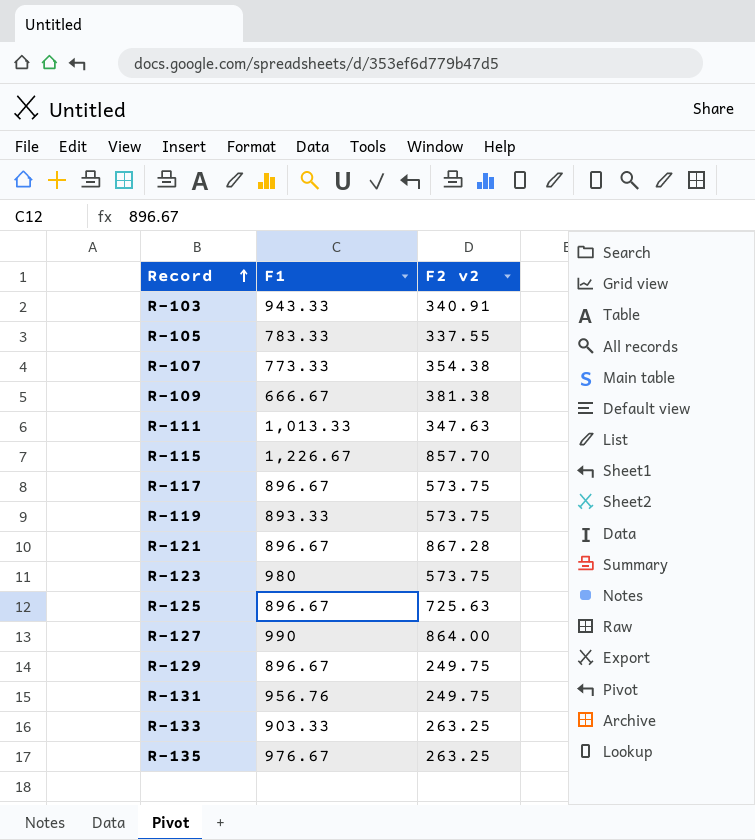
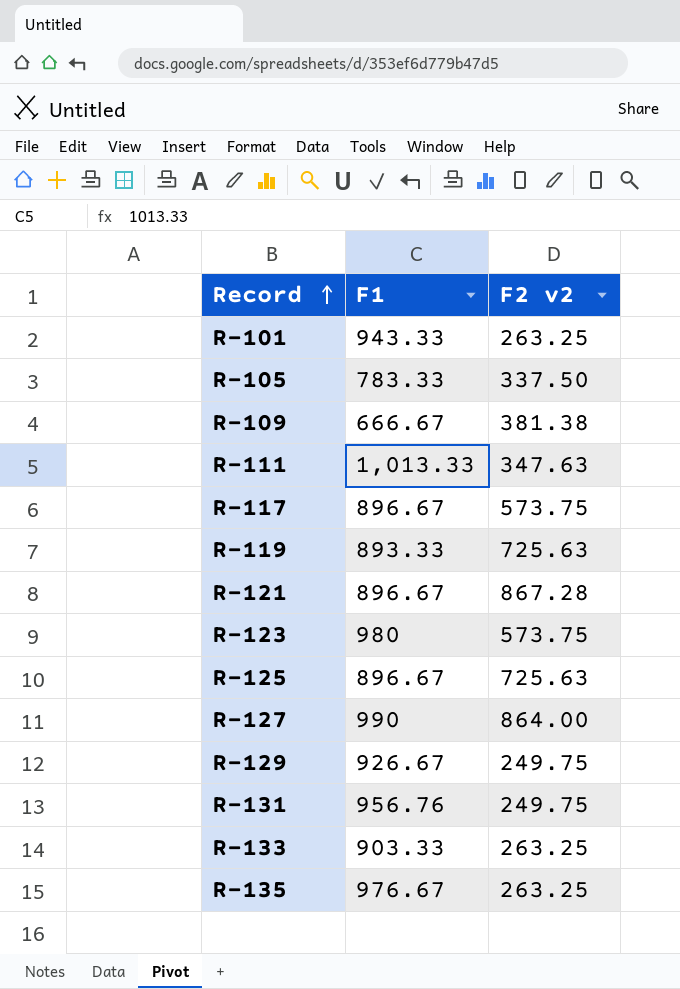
row R-103: 943.33 | 340.91 -> none
row R-107: 773.33 | 354.38 -> none
row R-115: 1,226.67 | 857.70 -> none
row R-101: none -> 943.33 | 263.25
R-105 | F2 v2: 337.55 -> 337.50
R-119 | F2 v2: 573.75 -> 725.63
R-129 | F1: 896.67 -> 926.67

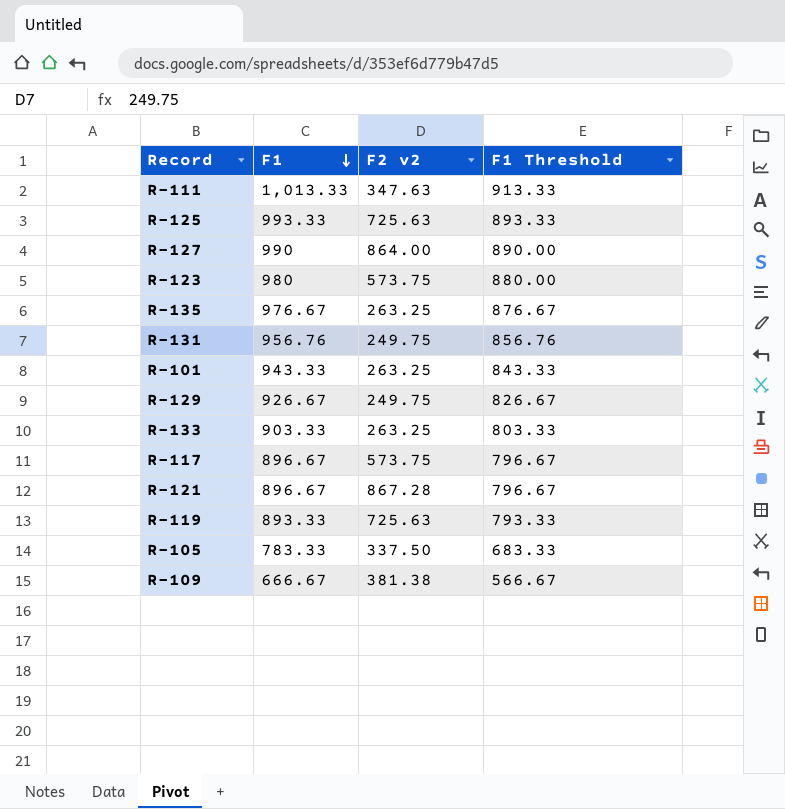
row order: Record ascending -> F1 descending
column F1 Threshold | formula: none -> [F1] - 100
R-125 | F1: 896.67 -> 993.33

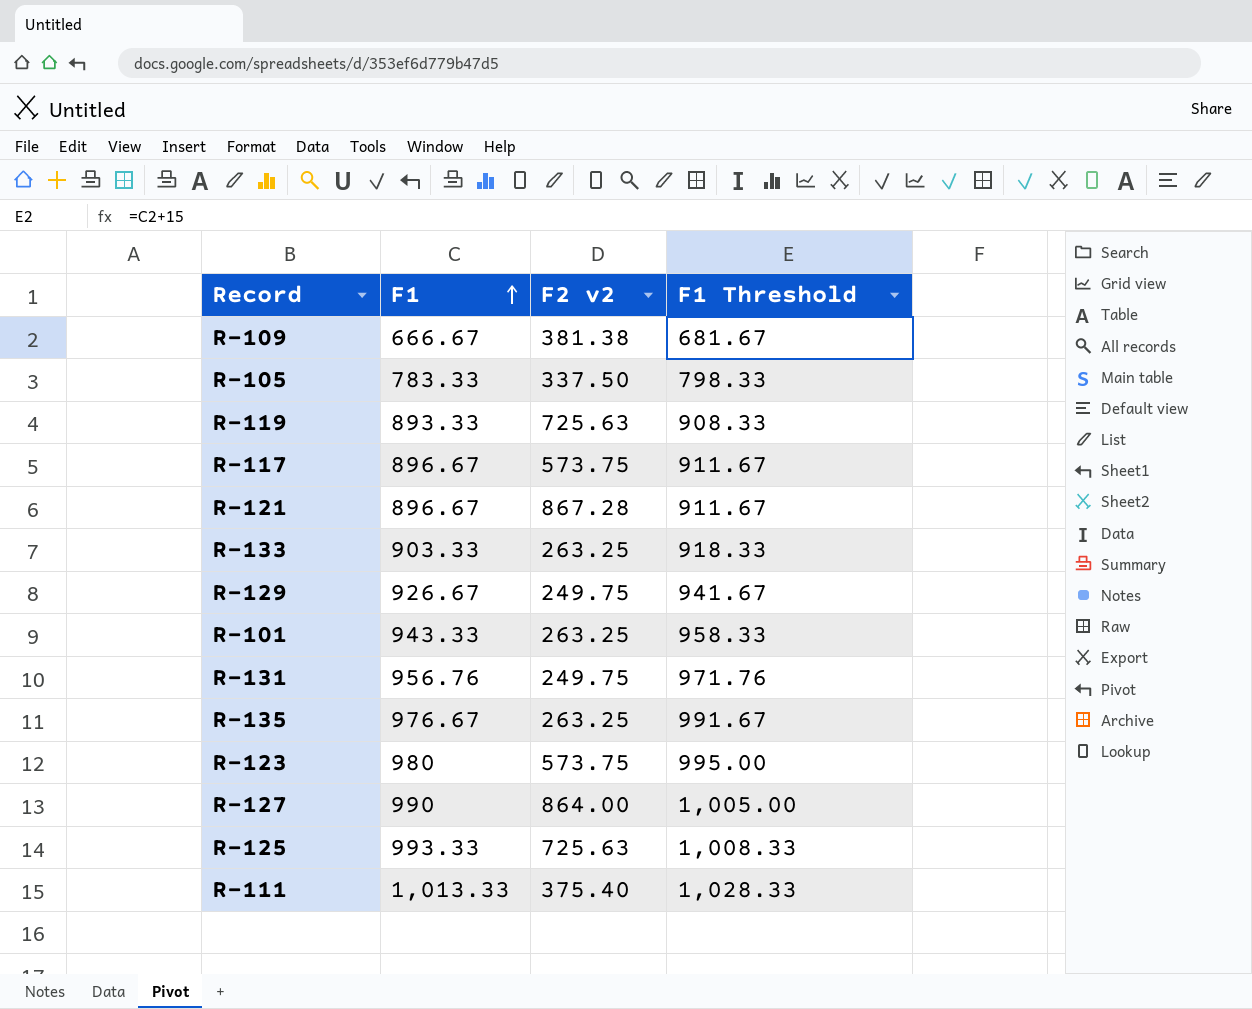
row order: F1 descending -> F1 ascending
column F1 Threshold | formula: [F1] - 100 -> [F1] + 15
R-111 | F2 v2: 347.63 -> 375.40

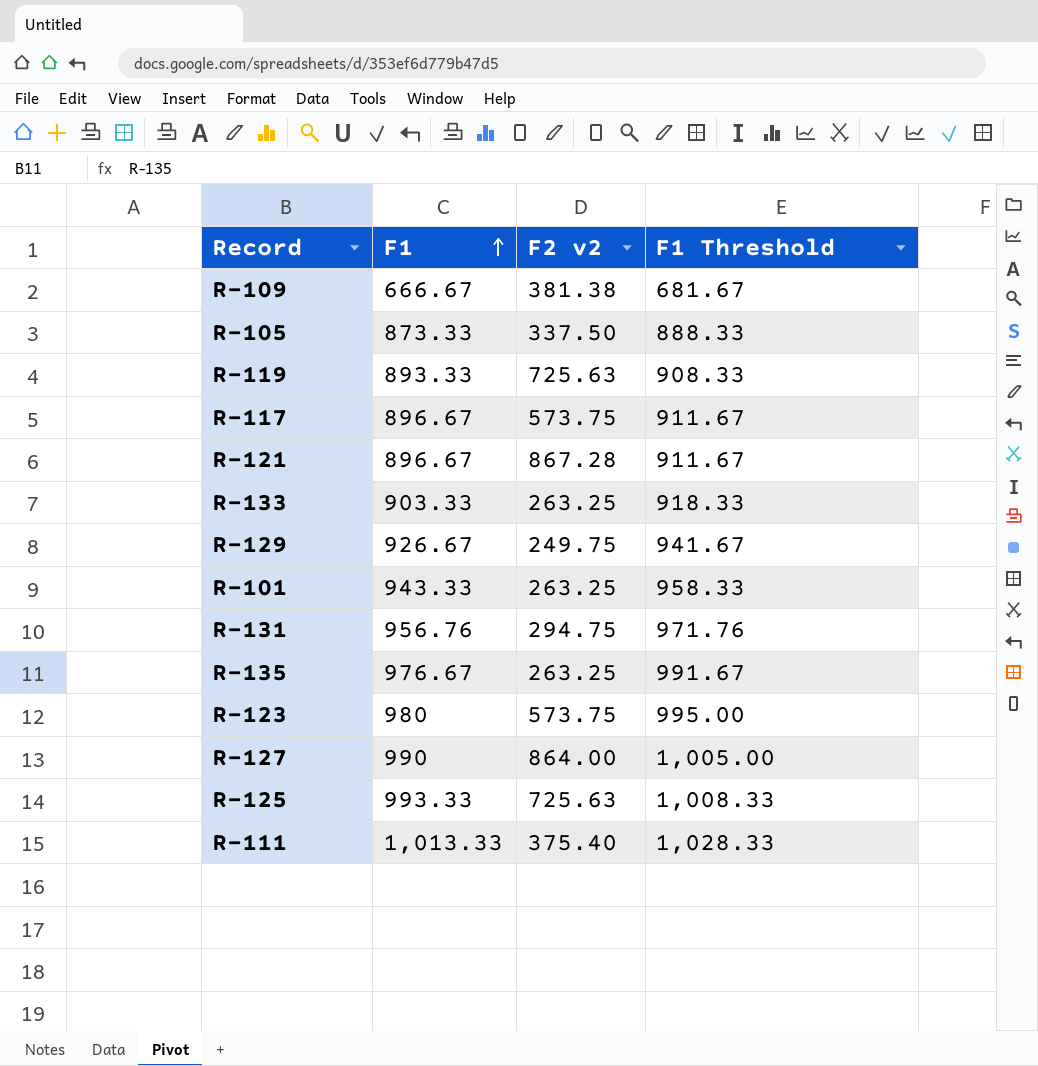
R-105 | F1: 783.33 -> 873.33
R-105 | F1 Threshold: 798.33 -> 888.33
R-131 | F2 v2: 249.75 -> 294.75

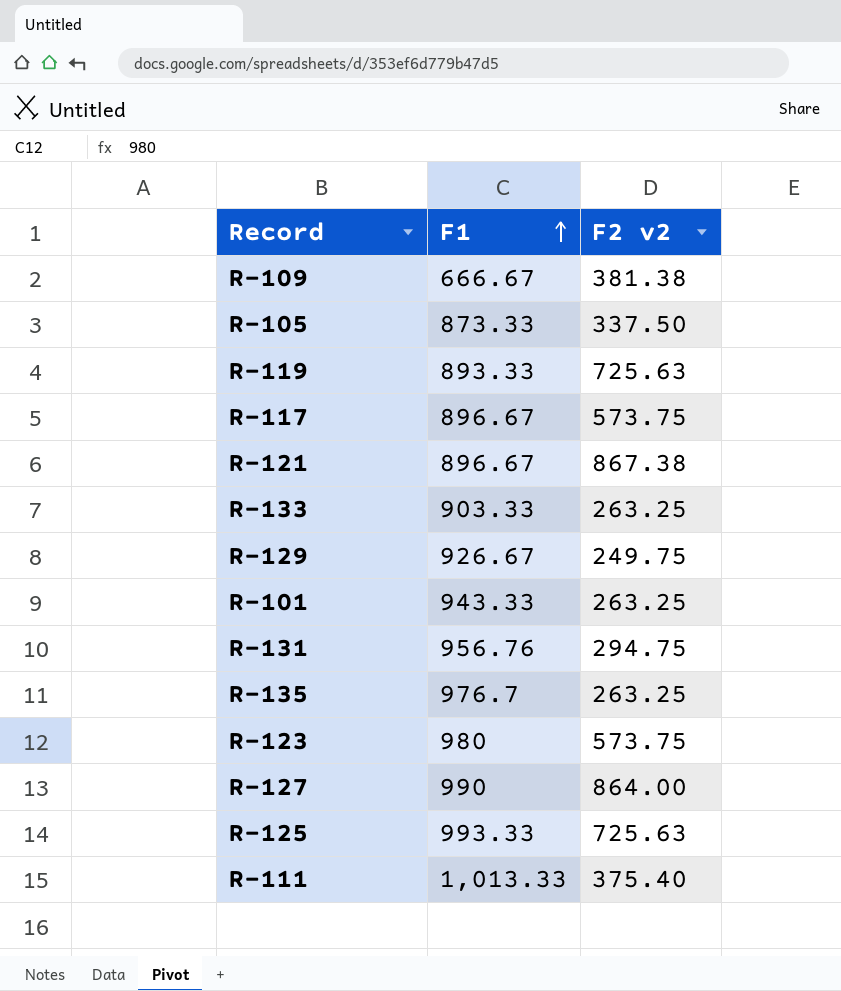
column F1 Threshold | formula: [F1] + 15 -> none
R-121 | F2 v2: 867.28 -> 867.38
R-135 | F1: 976.67 -> 976.7

